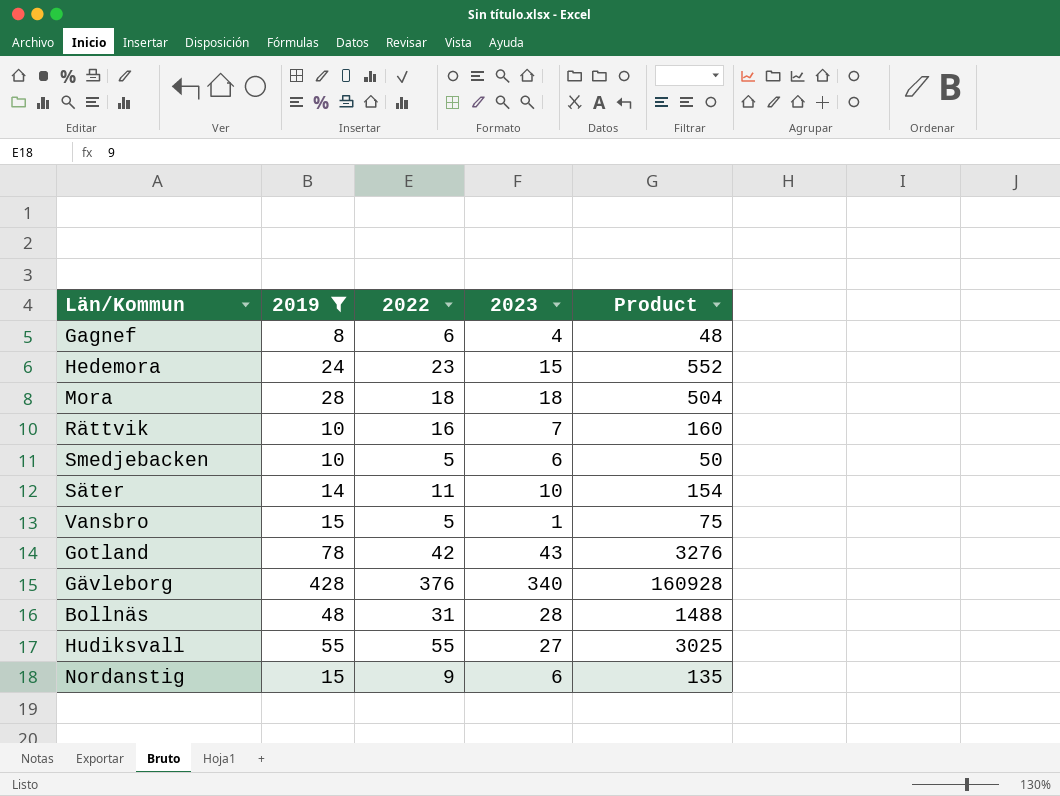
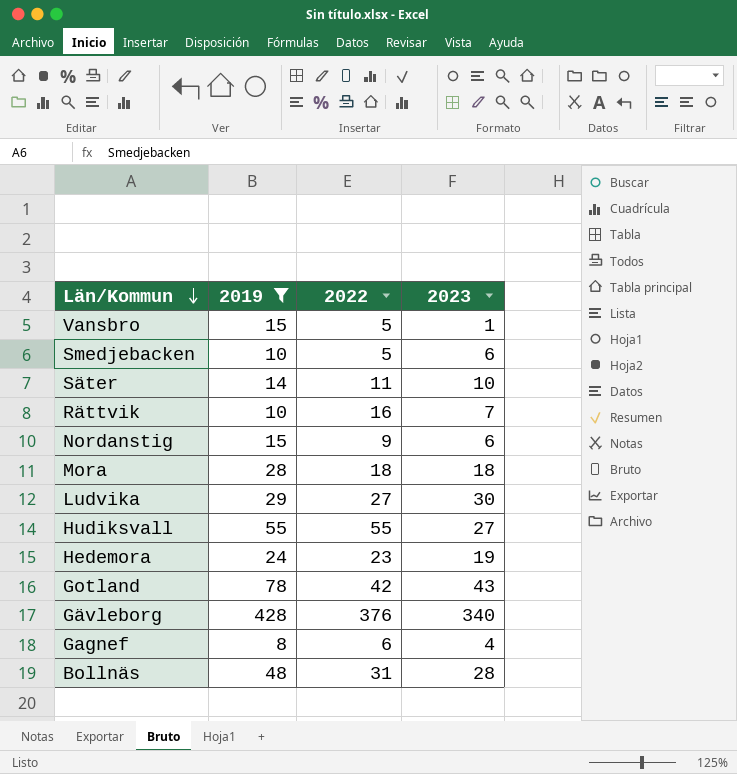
row order: none -> Län/Kommun descending
column Product | formula: [2019] * [2022] -> none
row Ludvika: none -> 29 | 27 | 30
Hedemora | 2023: 15 -> 19

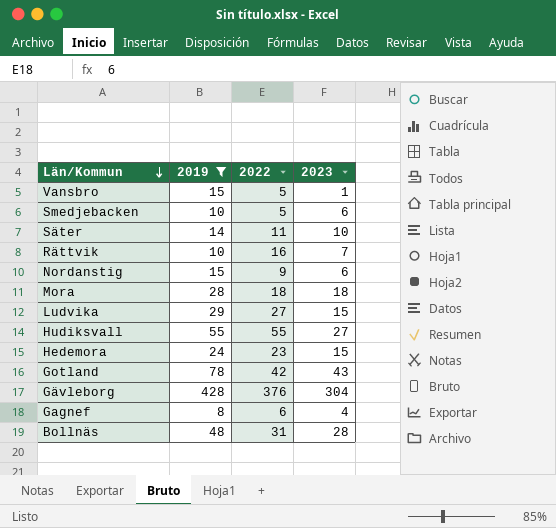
Ludvika | 2023: 30 -> 15
Hedemora | 2023: 19 -> 15
Gävleborg | 2023: 340 -> 304

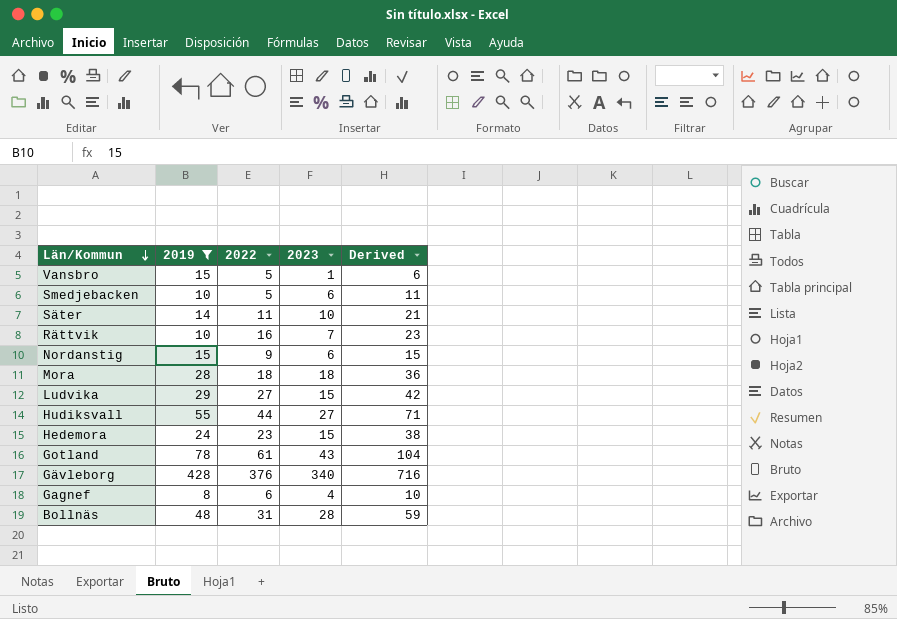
column Derived | formula: none -> [2022] + [2023]
Hudiksvall | 2022: 55 -> 44
Gotland | 2022: 42 -> 61
Gävleborg | 2023: 304 -> 340

